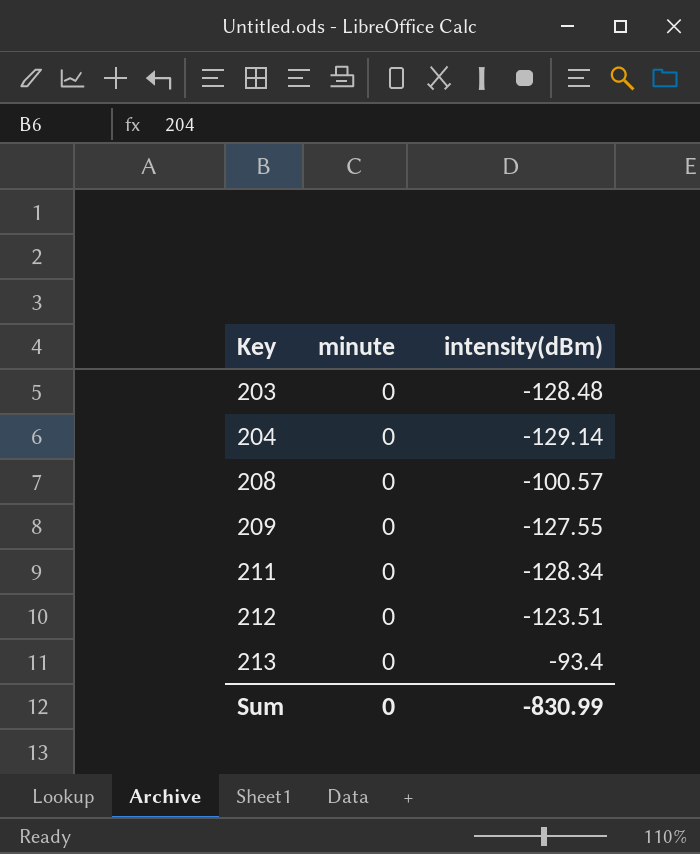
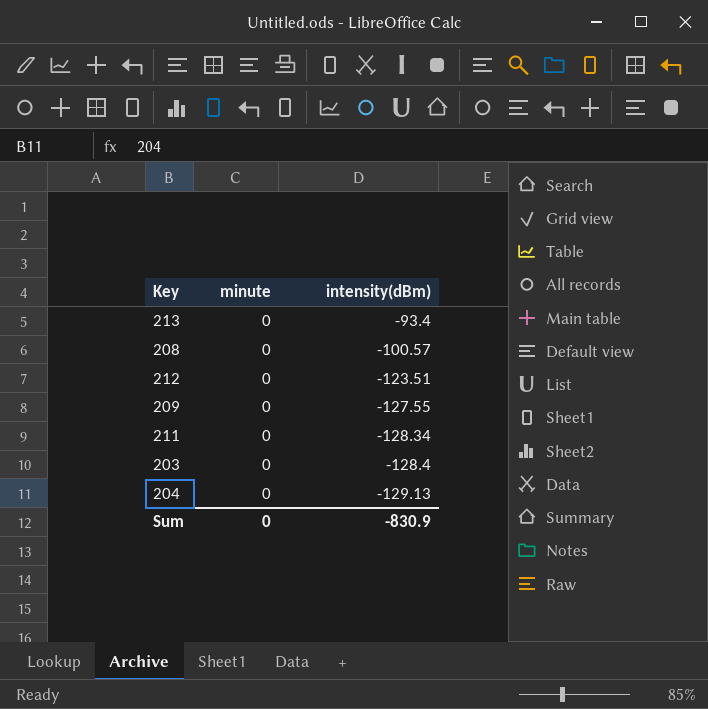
row order: Key ascending -> intensity(dBm) descending
203 | intensity(dBm): -128.48 -> -128.4
204 | intensity(dBm): -129.14 -> -129.13
Sum | intensity(dBm): -830.99 -> -830.9

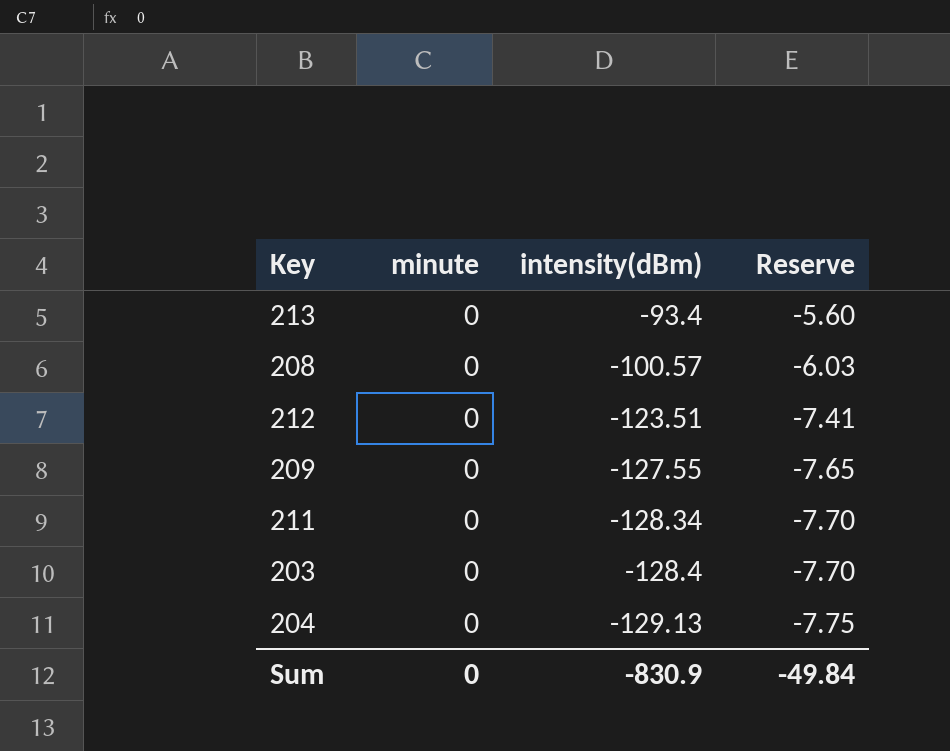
column Reserve | formula: none -> [intensity(dBm)] * 0.06

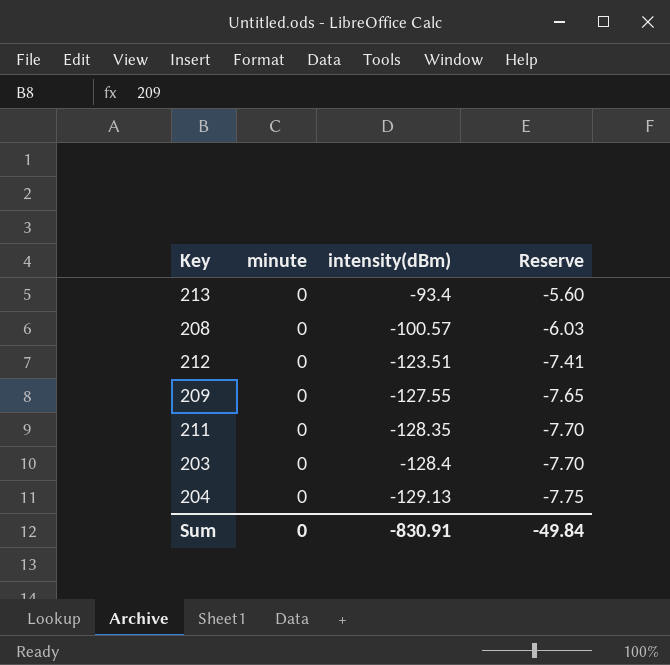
211 | intensity(dBm): -128.34 -> -128.35
Sum | intensity(dBm): -830.9 -> -830.91

